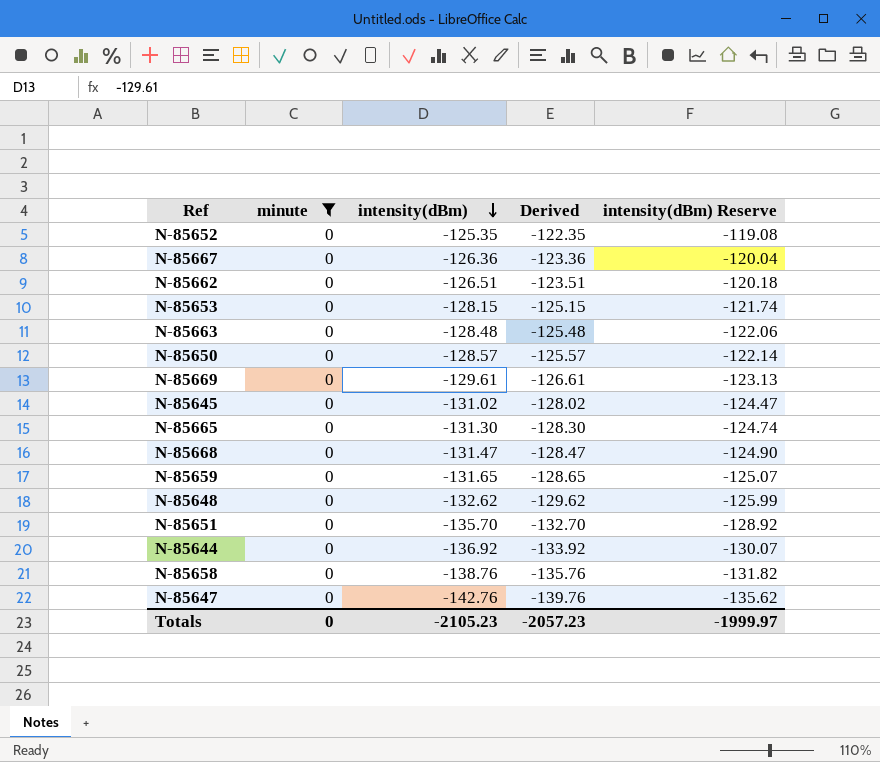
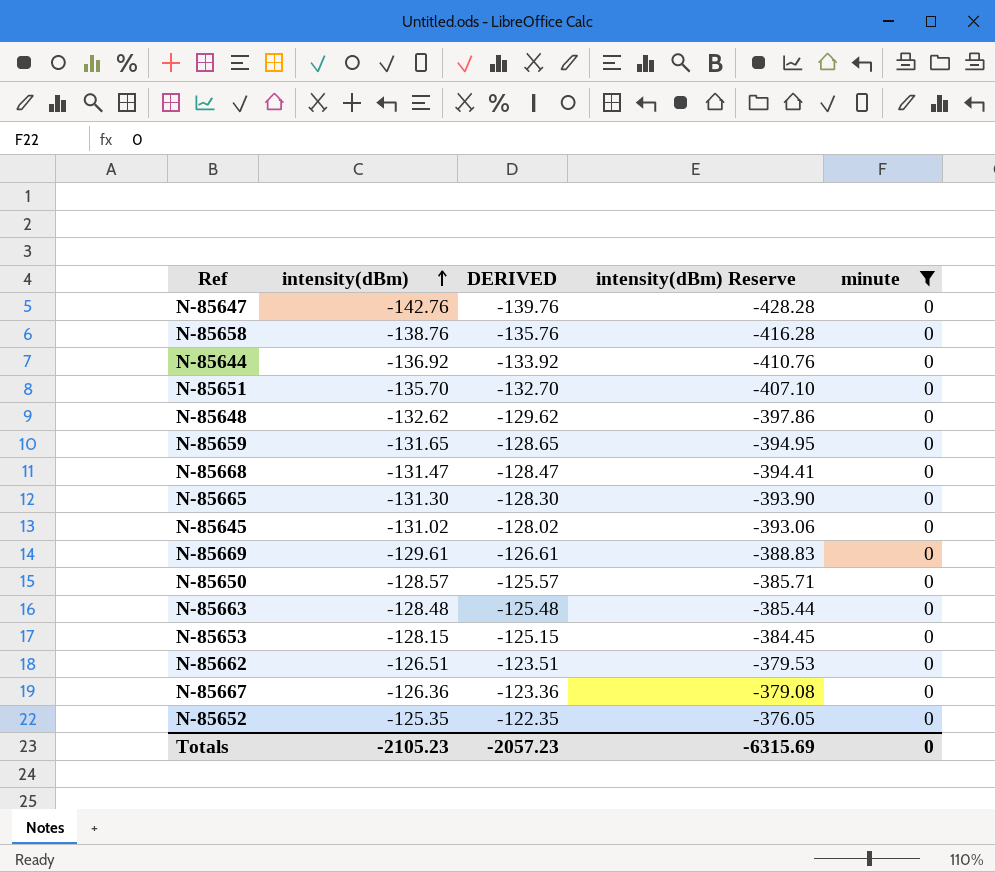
row order: intensity(dBm) descending -> intensity(dBm) ascending
column name: Derived -> DERIVED
column intensity(dBm) Reserve | formula: [intensity(dBm)] * 0.95 -> [intensity(dBm)] * 3
column minute | position: 2 -> 5
Totals | intensity(dBm) Reserve: -1999.97 -> -6315.69

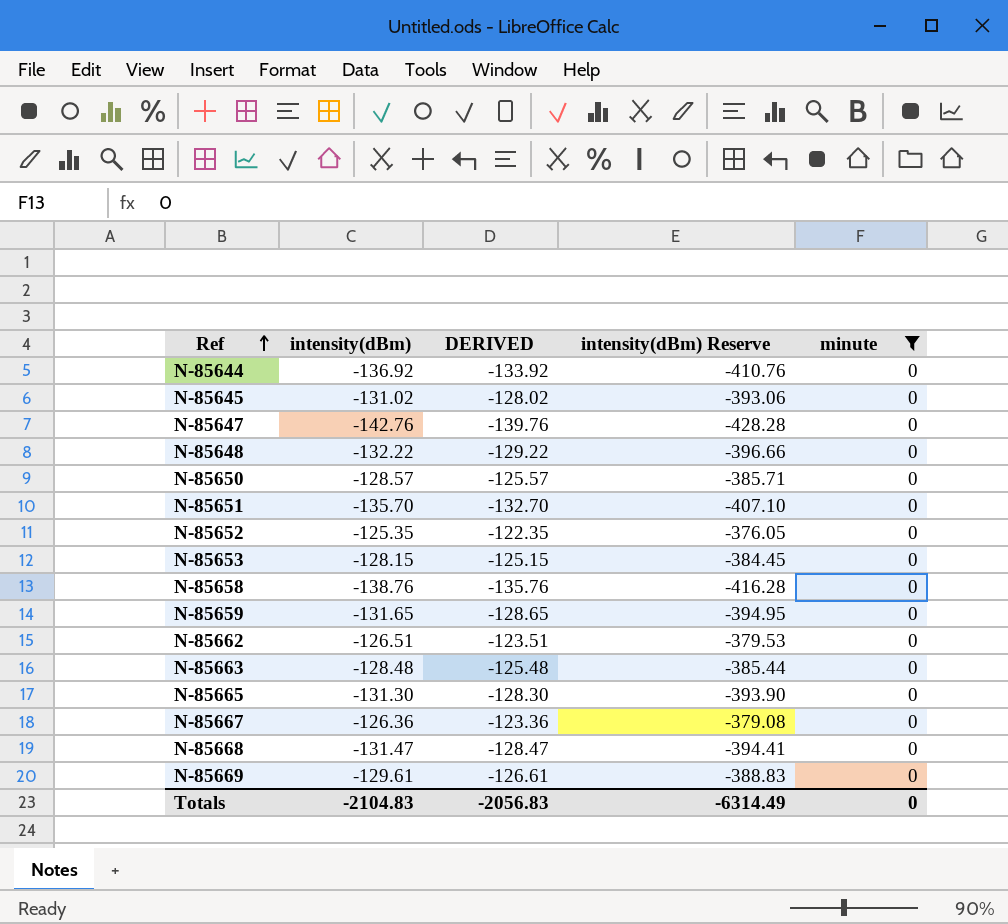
row order: intensity(dBm) ascending -> Ref ascending
N-85648 | intensity(dBm): -132.62 -> -132.22
N-85648 | DERIVED: -129.62 -> -129.22
N-85648 | intensity(dBm) Reserve: -397.86 -> -396.66
Totals | intensity(dBm): -2105.23 -> -2104.83
Totals | DERIVED: -2057.23 -> -2056.83
Totals | intensity(dBm) Reserve: -6315.69 -> -6314.49

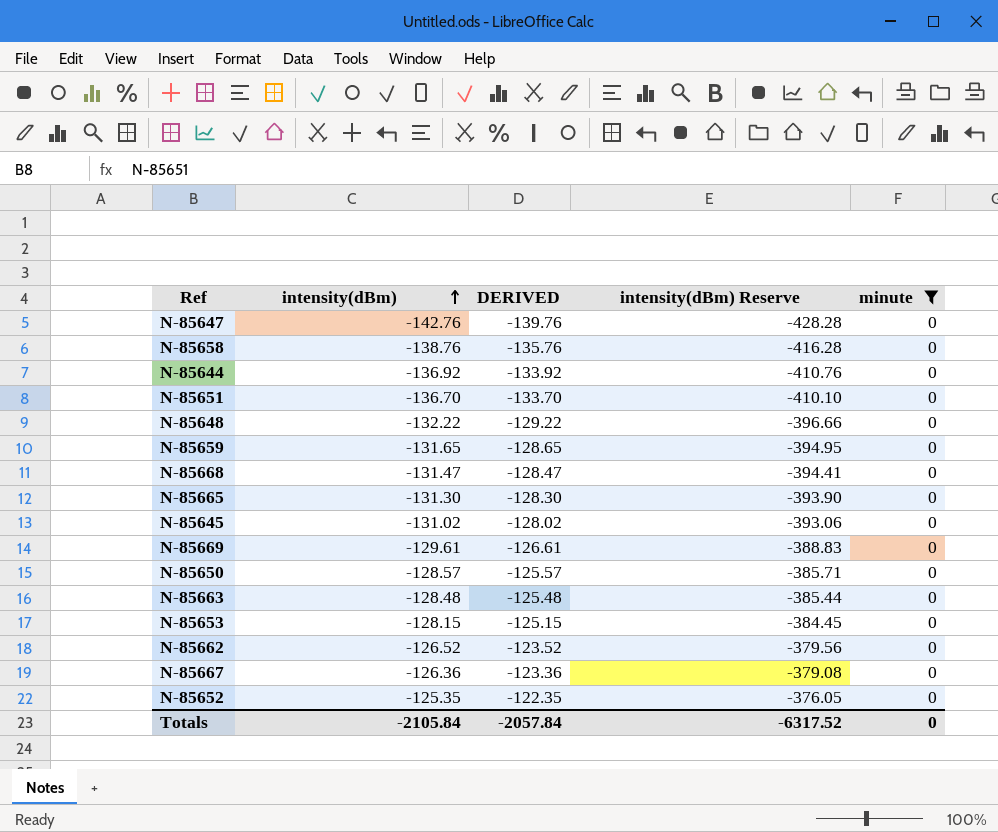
row order: Ref ascending -> intensity(dBm) ascending
N-85651 | intensity(dBm): -135.70 -> -136.70
N-85651 | DERIVED: -132.70 -> -133.70
N-85651 | intensity(dBm) Reserve: -407.10 -> -410.10
N-85662 | intensity(dBm): -126.51 -> -126.52
N-85662 | DERIVED: -123.51 -> -123.52
N-85662 | intensity(dBm) Reserve: -379.53 -> -379.56
Totals | intensity(dBm): -2104.83 -> -2105.84
Totals | DERIVED: -2056.83 -> -2057.84
Totals | intensity(dBm) Reserve: -6314.49 -> -6317.52

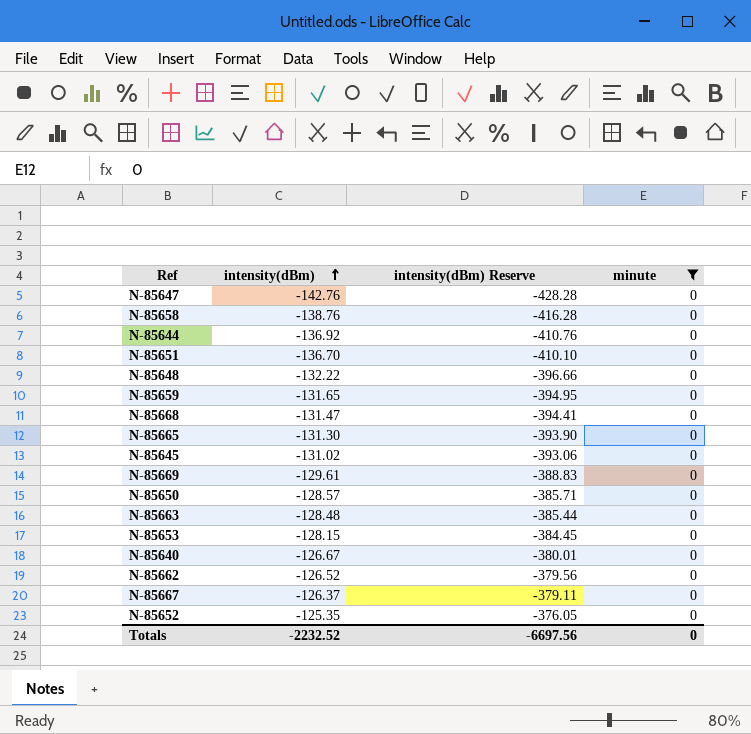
column DERIVED | formula: [intensity(dBm)] + 3 -> none
row N-85640: none -> -126.67 | -380.01 | 0
N-85667 | intensity(dBm): -126.36 -> -126.37
N-85667 | intensity(dBm) Reserve: -379.08 -> -379.11
Totals | intensity(dBm): -2105.84 -> -2232.52
Totals | intensity(dBm) Reserve: -6317.52 -> -6697.56

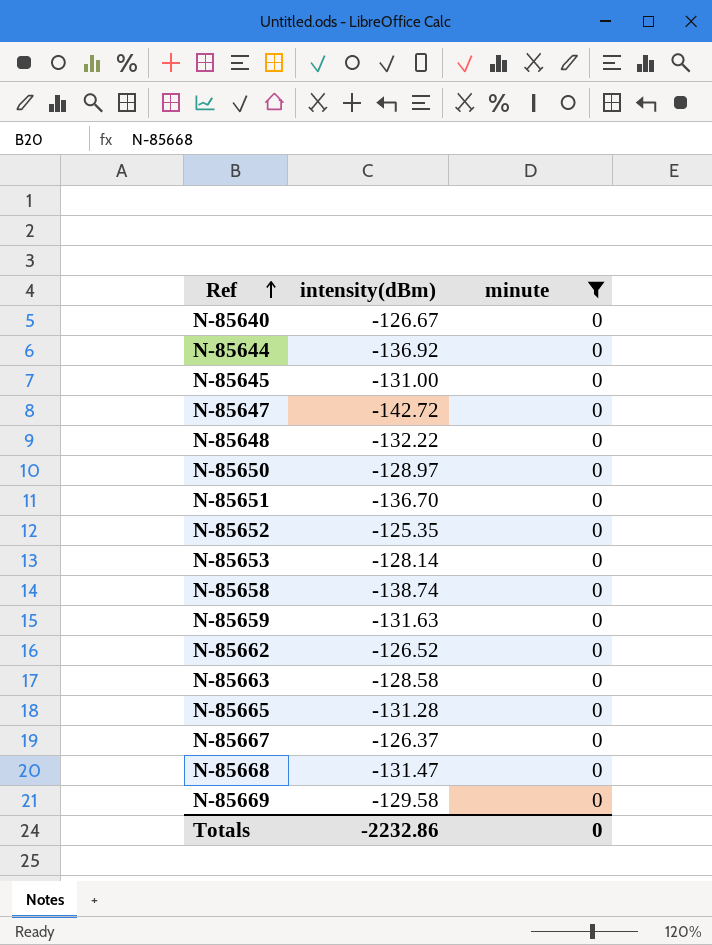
row order: intensity(dBm) ascending -> Ref ascending
column intensity(dBm) Reserve | formula: [intensity(dBm)] * 3 -> none
N-85645 | intensity(dBm): -131.02 -> -131.00
N-85647 | intensity(dBm): -142.76 -> -142.72
N-85650 | intensity(dBm): -128.57 -> -128.97
N-85653 | intensity(dBm): -128.15 -> -128.14
N-85658 | intensity(dBm): -138.76 -> -138.74
N-85659 | intensity(dBm): -131.65 -> -131.63
N-85663 | intensity(dBm): -128.48 -> -128.58
N-85665 | intensity(dBm): -131.30 -> -131.28
N-85669 | intensity(dBm): -129.61 -> -129.58
Totals | intensity(dBm): -2232.52 -> -2232.86

